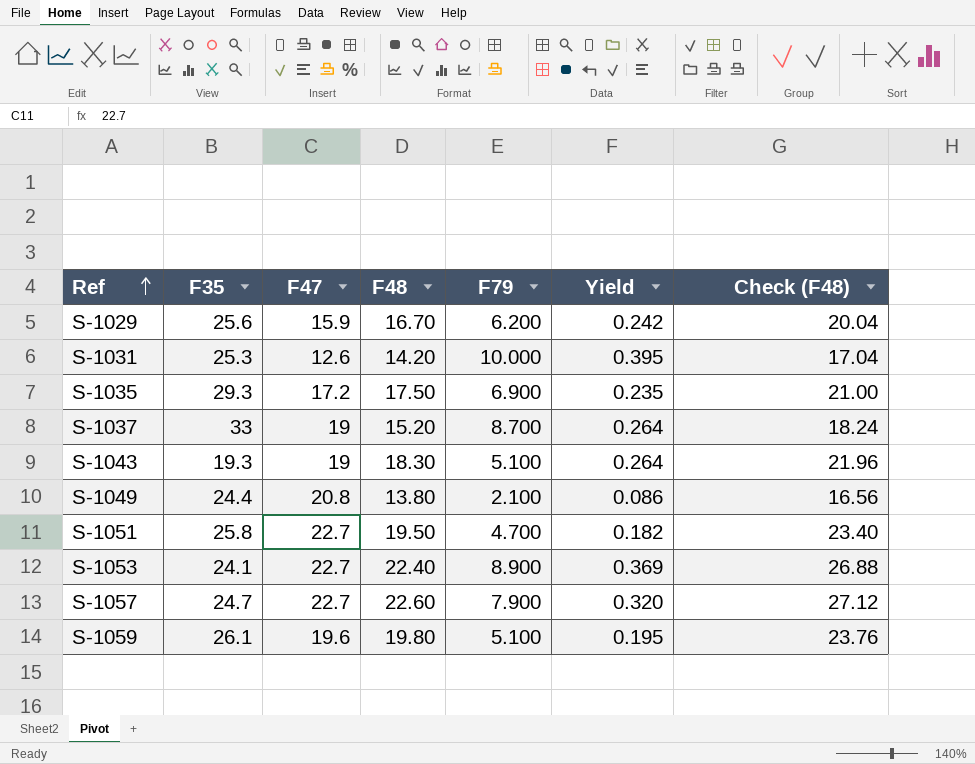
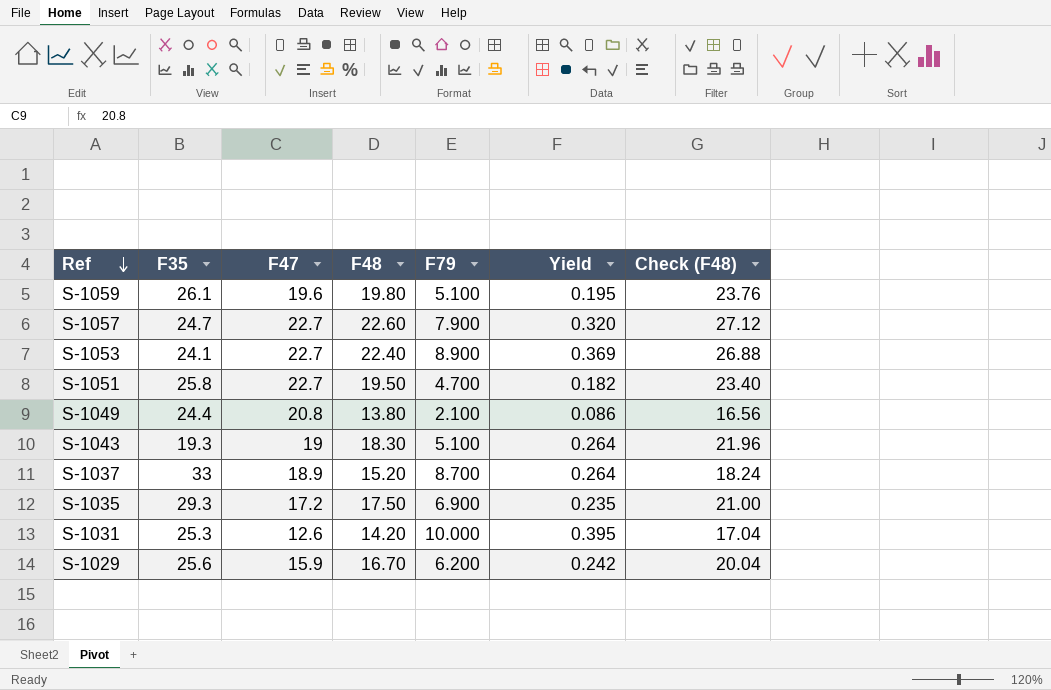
row order: Ref ascending -> Ref descending
S-1037 | F47: 19 -> 18.9

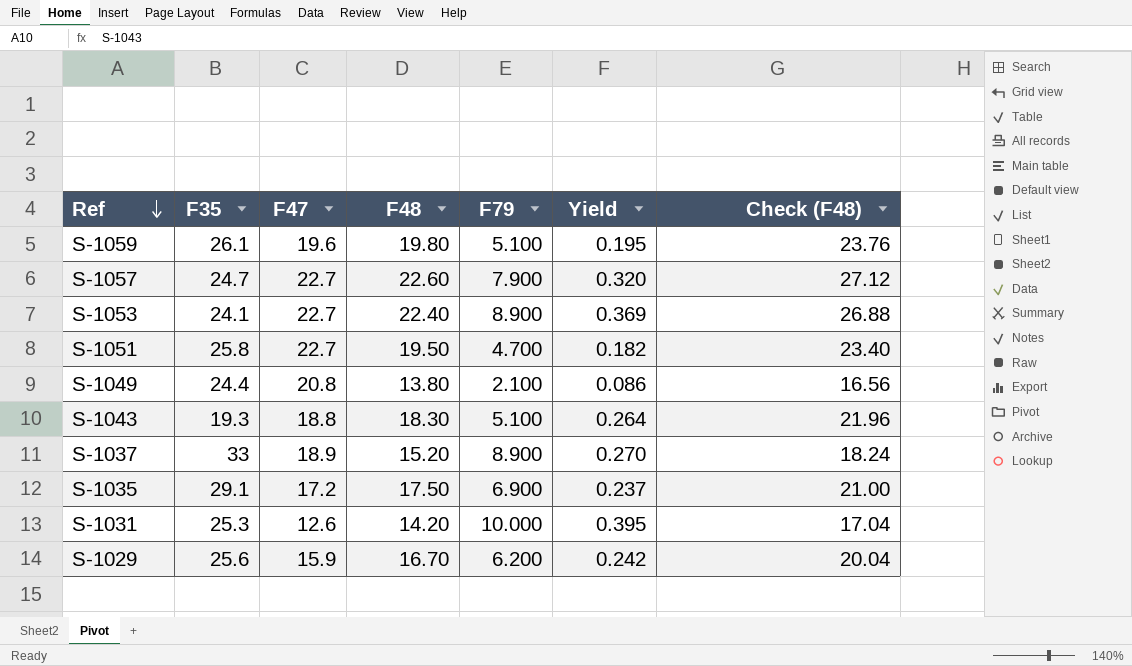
S-1043 | F47: 19 -> 18.8
S-1037 | F79: 8.700 -> 8.900
S-1037 | Yield: 0.264 -> 0.270
S-1035 | F35: 29.3 -> 29.1
S-1035 | Yield: 0.235 -> 0.237

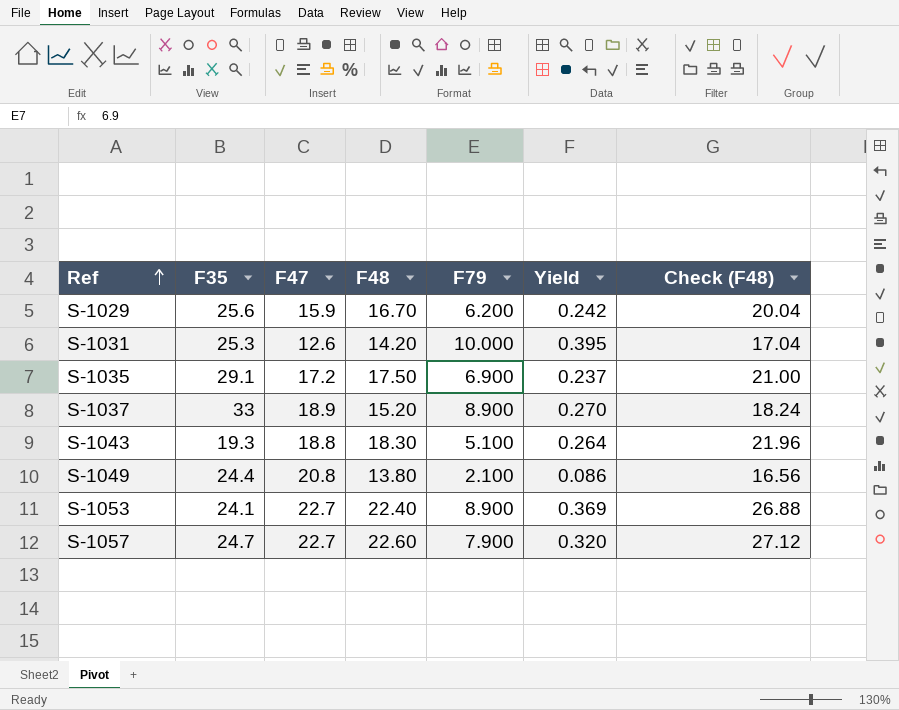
row order: Ref descending -> Ref ascending
row S-1059: 26.1 | 19.6 | 19.80 | 5.100 | 0.195 | 23.76 -> none
row S-1051: 25.8 | 22.7 | 19.50 | 4.700 | 0.182 | 23.40 -> none

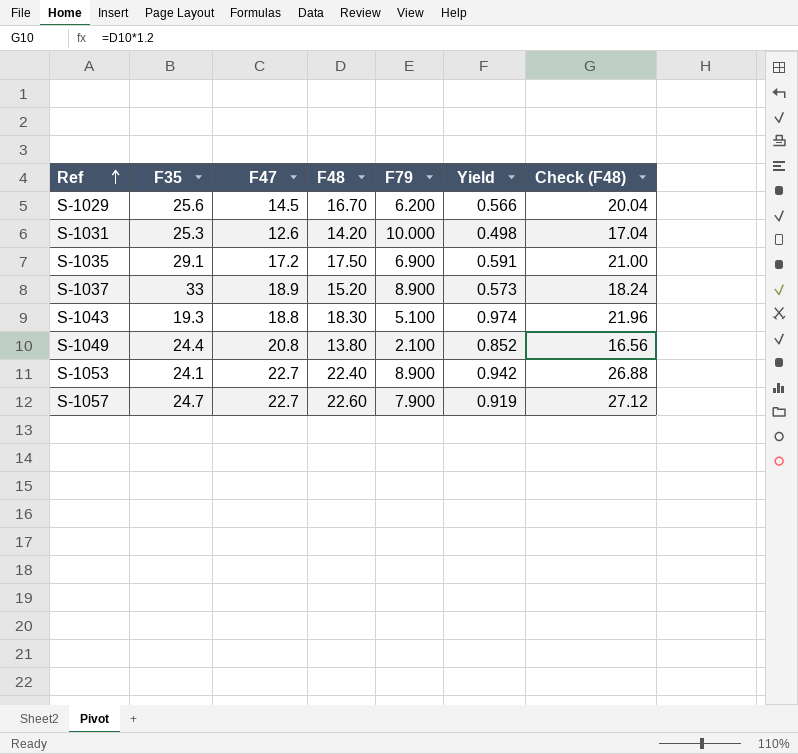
column Yield | formula: [F79] / [F35] -> [F47] / [F35]
S-1029 | F47: 15.9 -> 14.5

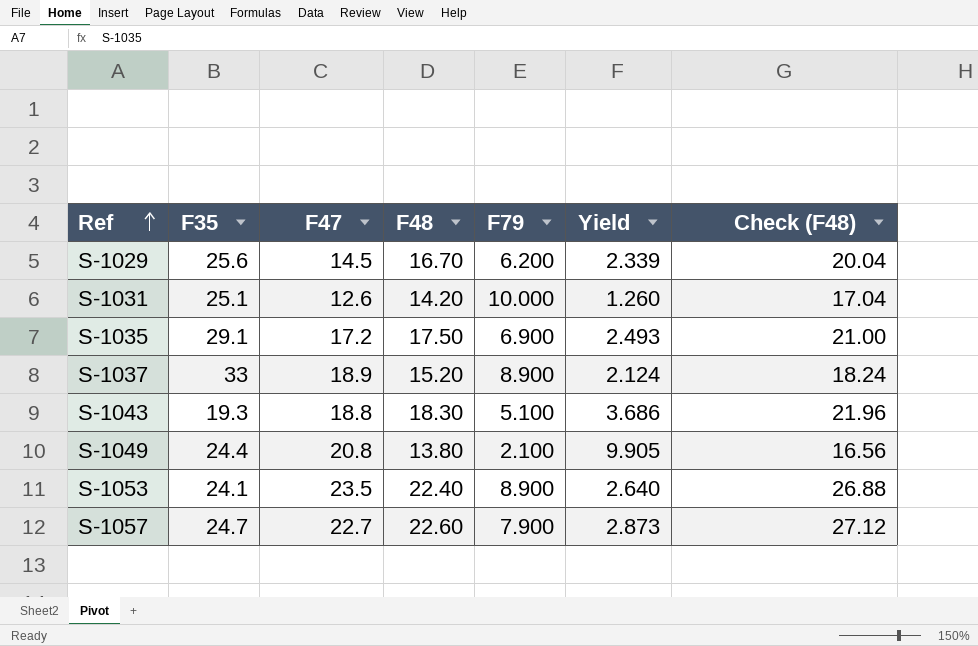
column Yield | formula: [F47] / [F35] -> [F47] / [F79]
S-1031 | F35: 25.3 -> 25.1
S-1053 | F47: 22.7 -> 23.5

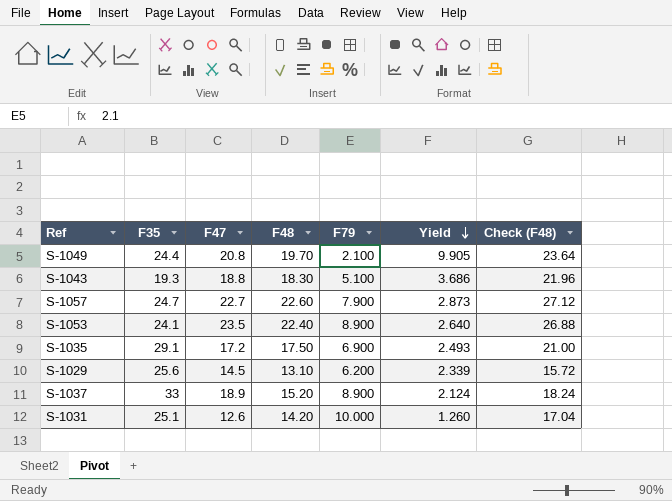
row order: Ref ascending -> Yield descending
S-1049 | F48: 13.80 -> 19.70
S-1049 | Check (F48): 16.56 -> 23.64
S-1029 | F48: 16.70 -> 13.10
S-1029 | Check (F48): 20.04 -> 15.72

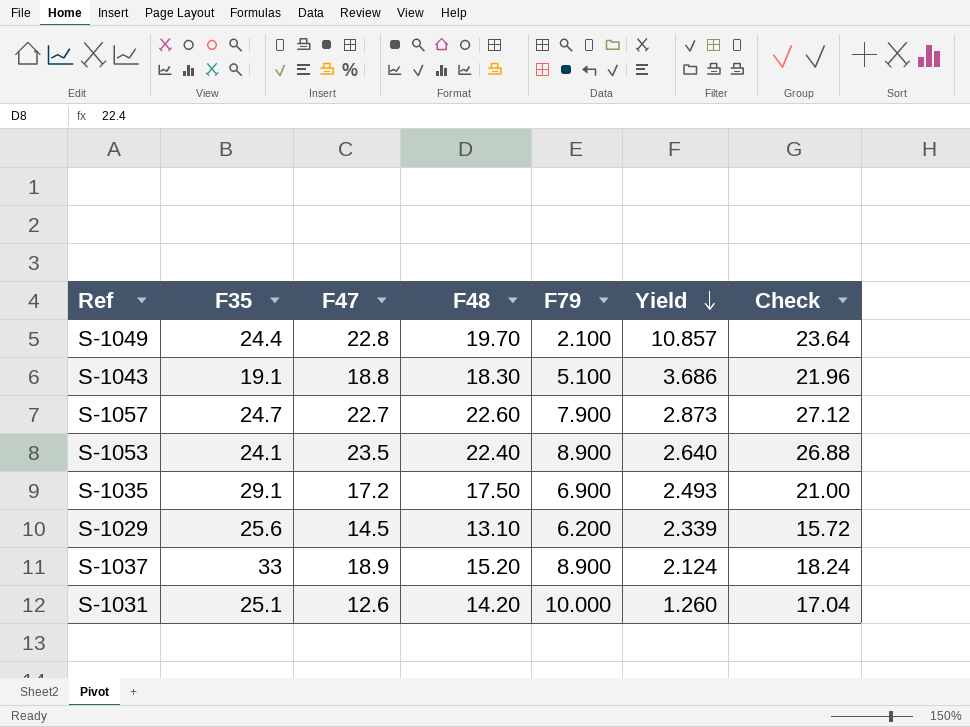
column name: Check (F48) -> Check
S-1049 | F47: 20.8 -> 22.8
S-1049 | Yield: 9.905 -> 10.857
S-1043 | F35: 19.3 -> 19.1

